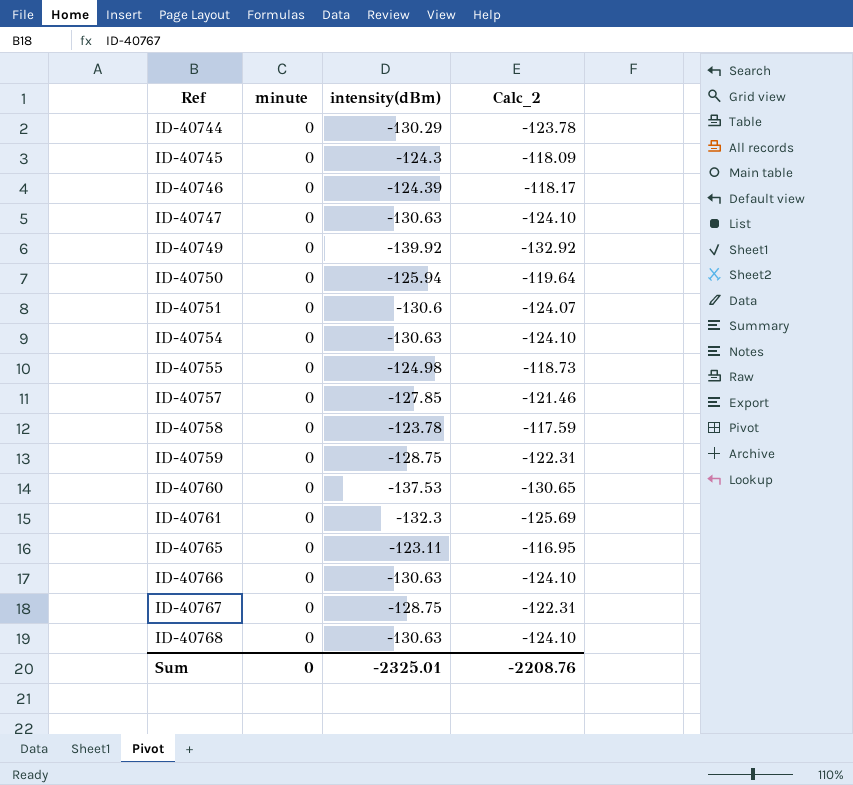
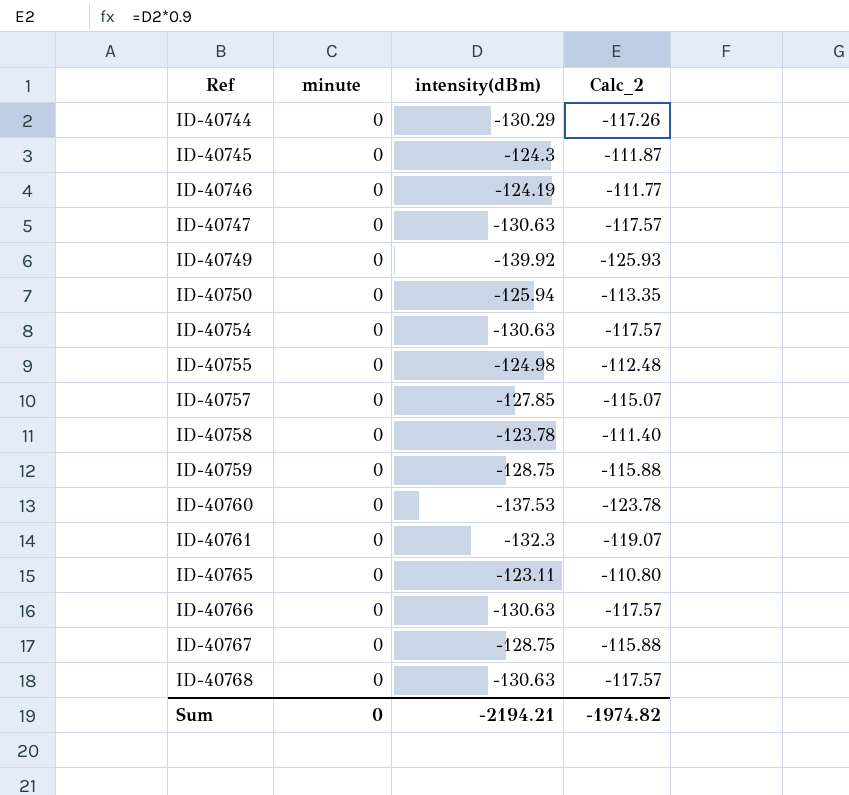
column Calc_2 | formula: [intensity(dBm)] * 0.95 -> [intensity(dBm)] * 0.9
row ID-40751: 0 | -130.6 | -124.07 -> none
ID-40746 | intensity(dBm): -124.39 -> -124.19
Sum | intensity(dBm): -2325.01 -> -2194.21
Sum | Calc_2: -2208.76 -> -1974.82

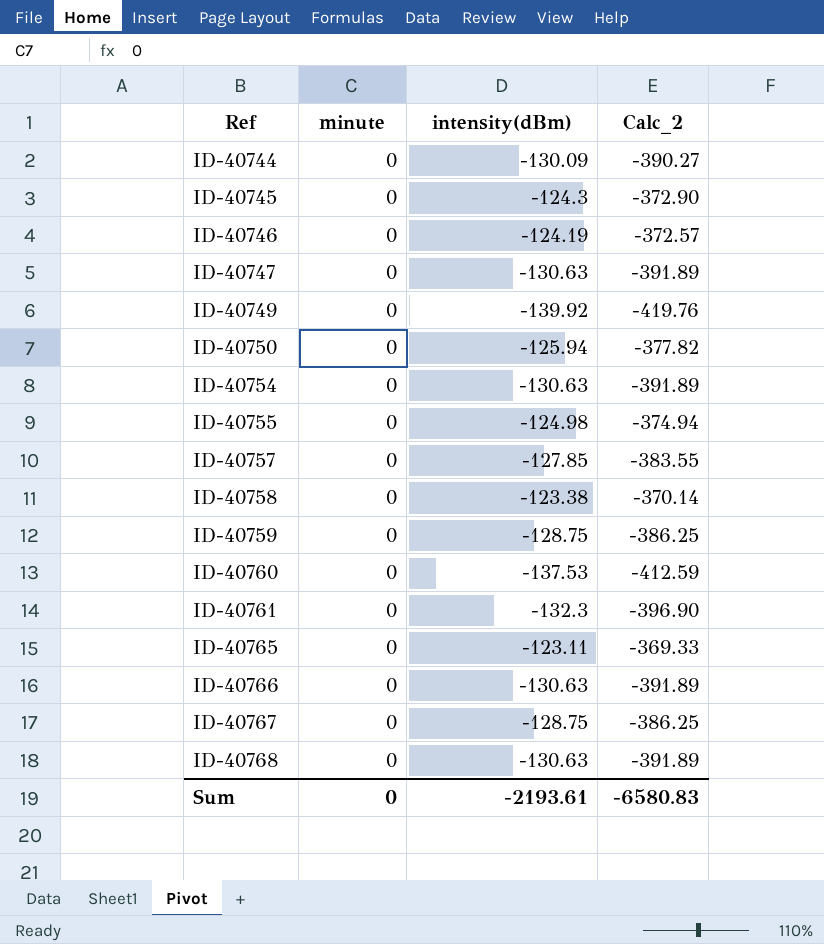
column Calc_2 | formula: [intensity(dBm)] * 0.9 -> [intensity(dBm)] * 3
ID-40744 | intensity(dBm): -130.29 -> -130.09
ID-40758 | intensity(dBm): -123.78 -> -123.38
Sum | intensity(dBm): -2194.21 -> -2193.61
Sum | Calc_2: -1974.82 -> -6580.83

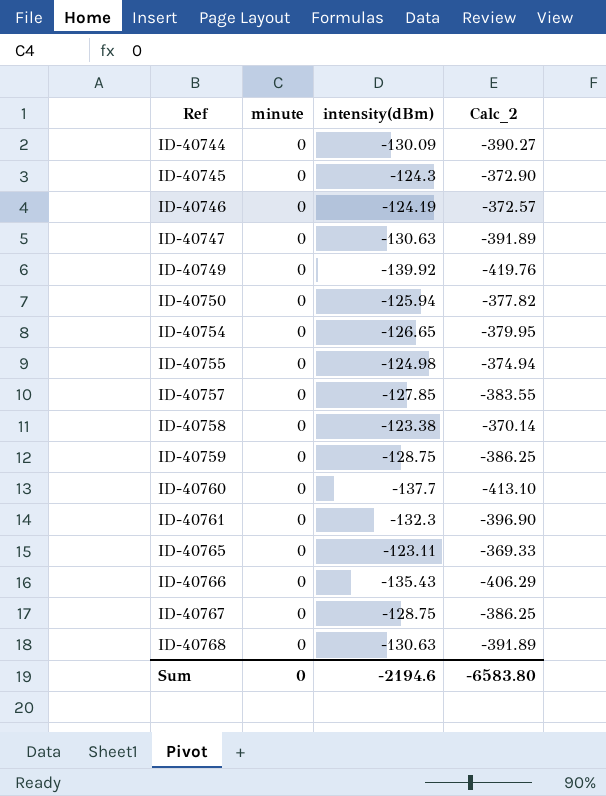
ID-40754 | intensity(dBm): -130.63 -> -126.65
ID-40754 | Calc_2: -391.89 -> -379.95
ID-40760 | intensity(dBm): -137.53 -> -137.7
ID-40760 | Calc_2: -412.59 -> -413.10
ID-40766 | intensity(dBm): -130.63 -> -135.43
ID-40766 | Calc_2: -391.89 -> -406.29
Sum | intensity(dBm): -2193.61 -> -2194.6
Sum | Calc_2: -6580.83 -> -6583.80

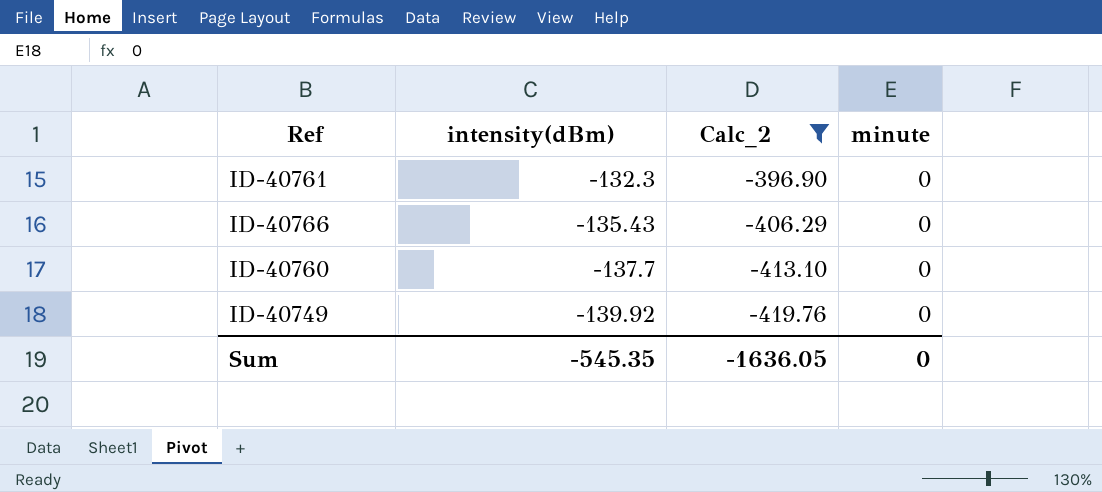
filter: none -> Calc_2 <= -396.90
row order: Ref ascending -> intensity(dBm) descending
column minute | position: 2 -> 4
Sum | intensity(dBm): -2194.6 -> -545.35
Sum | Calc_2: -6583.80 -> -1636.05

